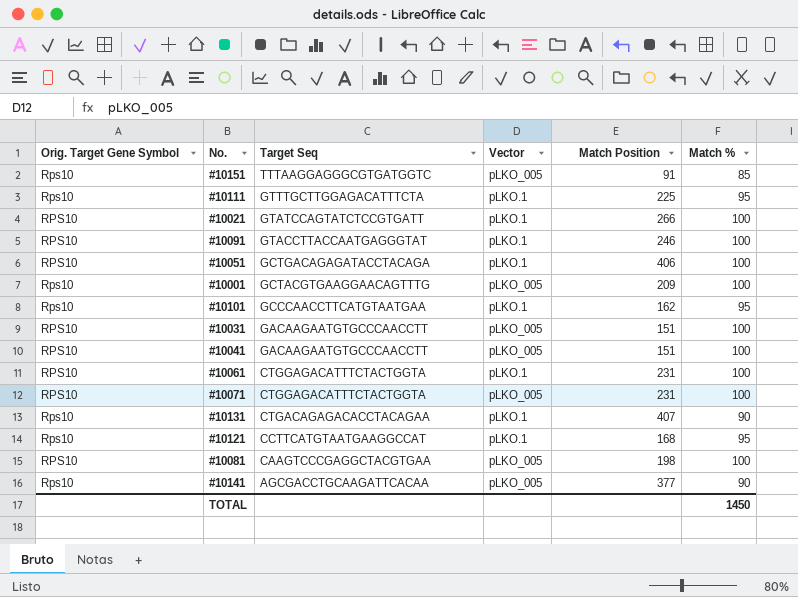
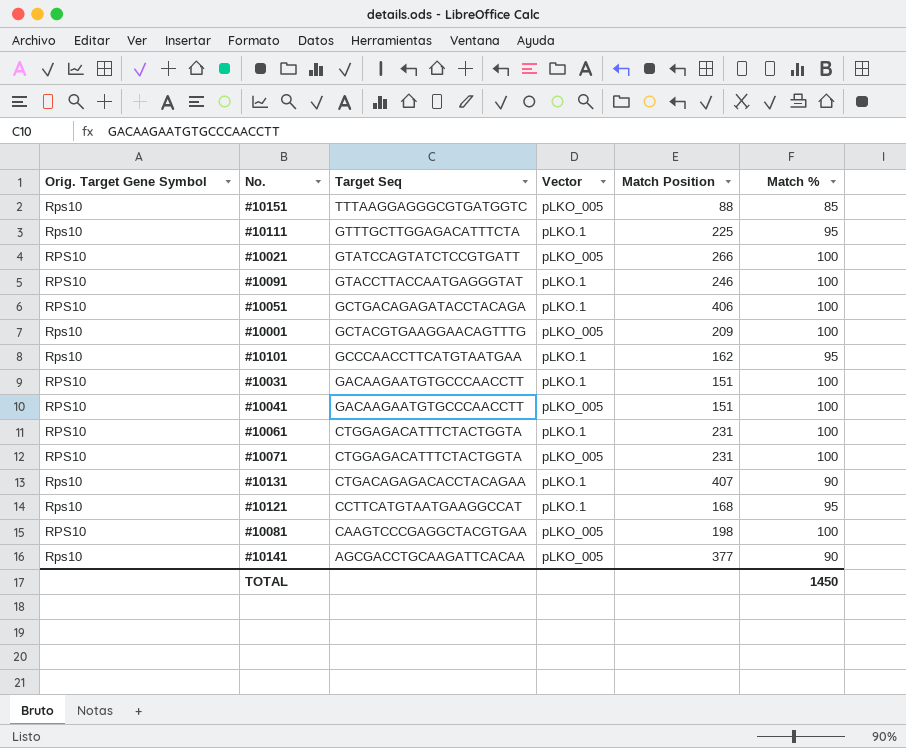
#10151 | Match Position: 91 -> 88
#10021 | Vector: pLKO.1 -> pLKO_005
#10031 | Vector: pLKO_005 -> pLKO.1

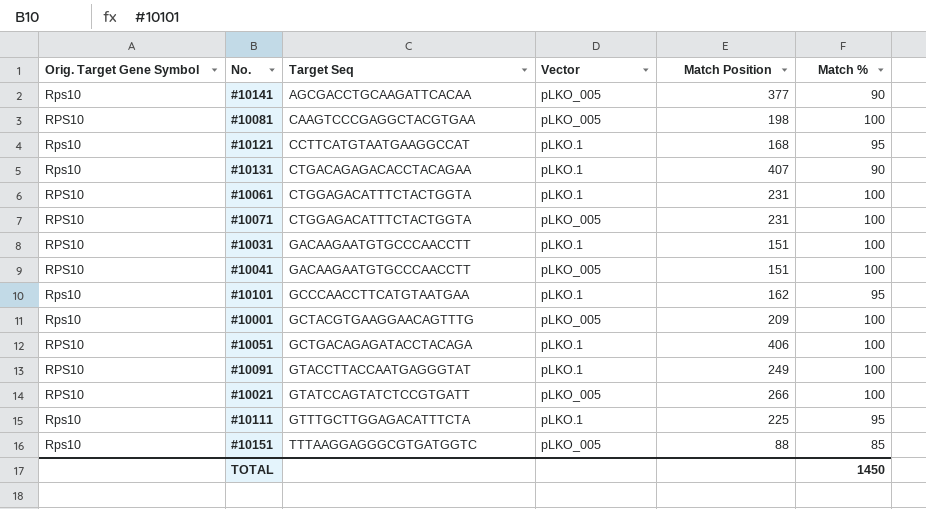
row order: Target Seq descending -> Target Seq ascending
#10091 | Match Position: 246 -> 249

